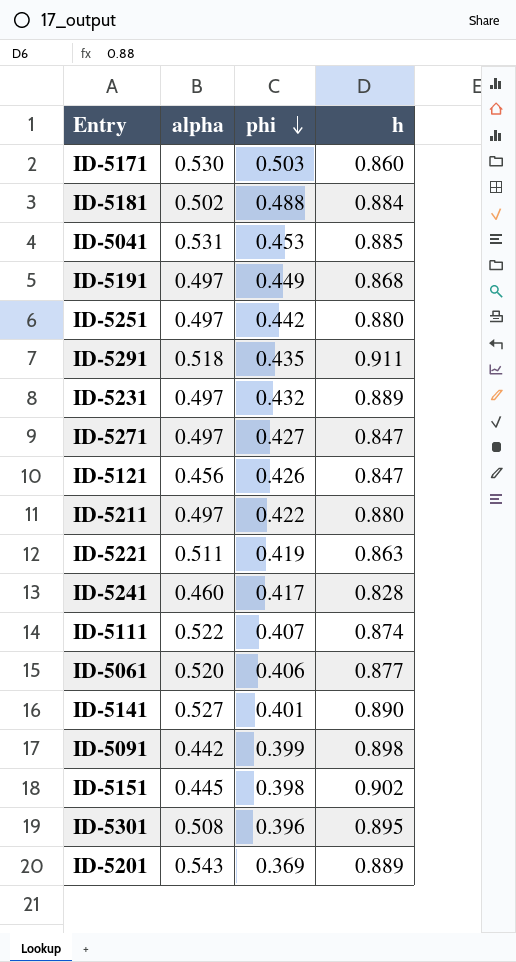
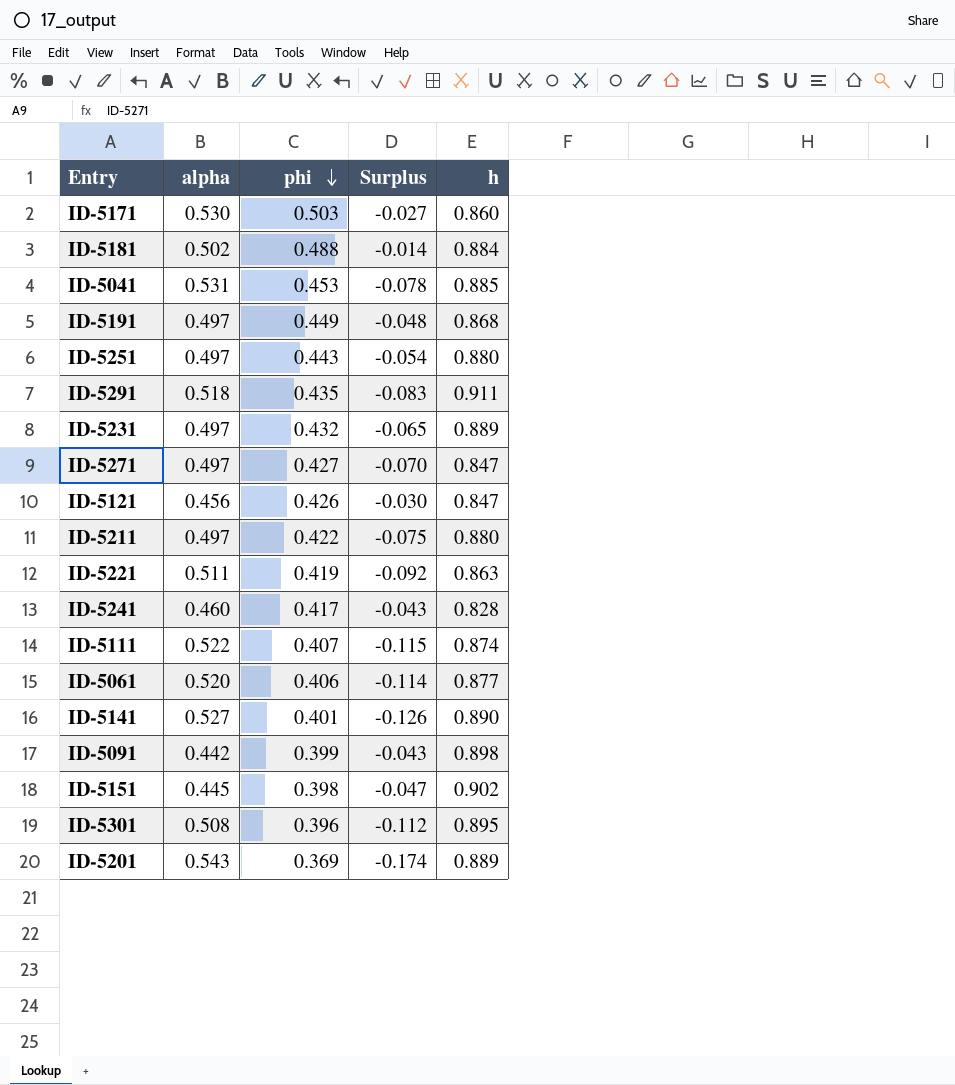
column Surplus | formula: none -> [phi] - [alpha]
ID-5251 | phi: 0.442 -> 0.443

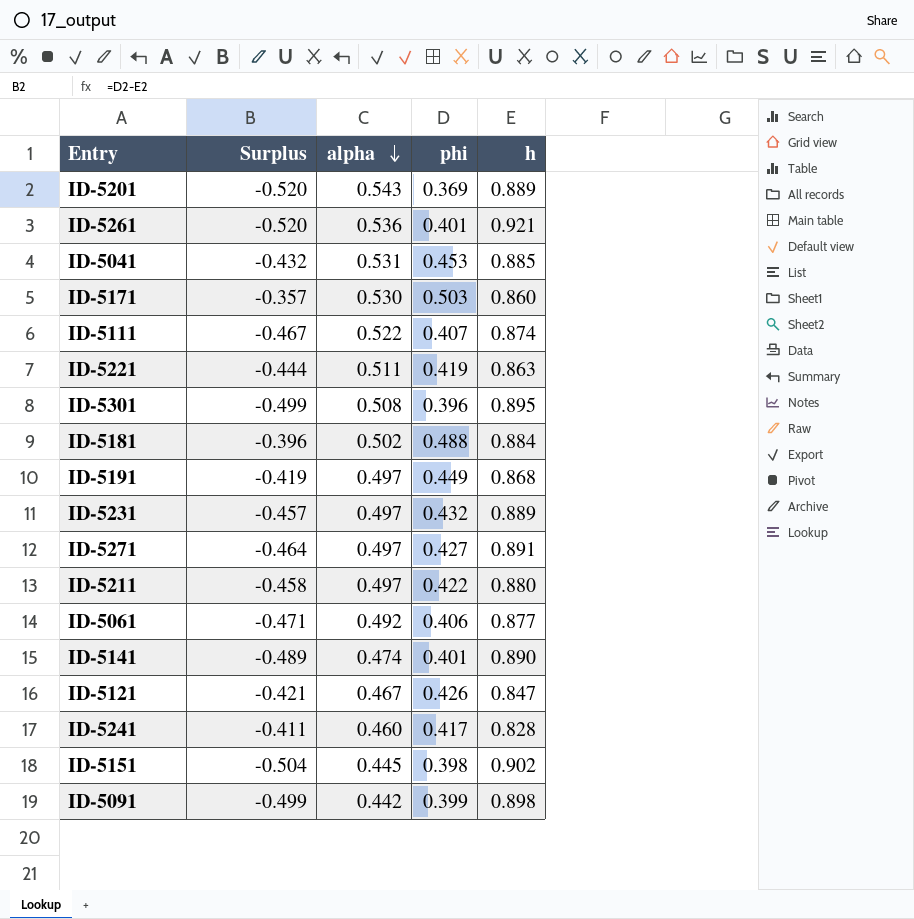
row order: phi descending -> alpha descending
column Surplus | formula: [phi] - [alpha] -> [phi] - [h]
column Surplus | position: 4 -> 2
row ID-5251: 0.497 | 0.443 | -0.054 | 0.880 -> none
row ID-5291: 0.518 | 0.435 | -0.083 | 0.911 -> none
row ID-5261: none -> -0.520 | 0.536 | 0.401 | 0.921
ID-5271 | h: 0.847 -> 0.891
ID-5061 | alpha: 0.520 -> 0.492
ID-5141 | alpha: 0.527 -> 0.474
ID-5121 | alpha: 0.456 -> 0.467

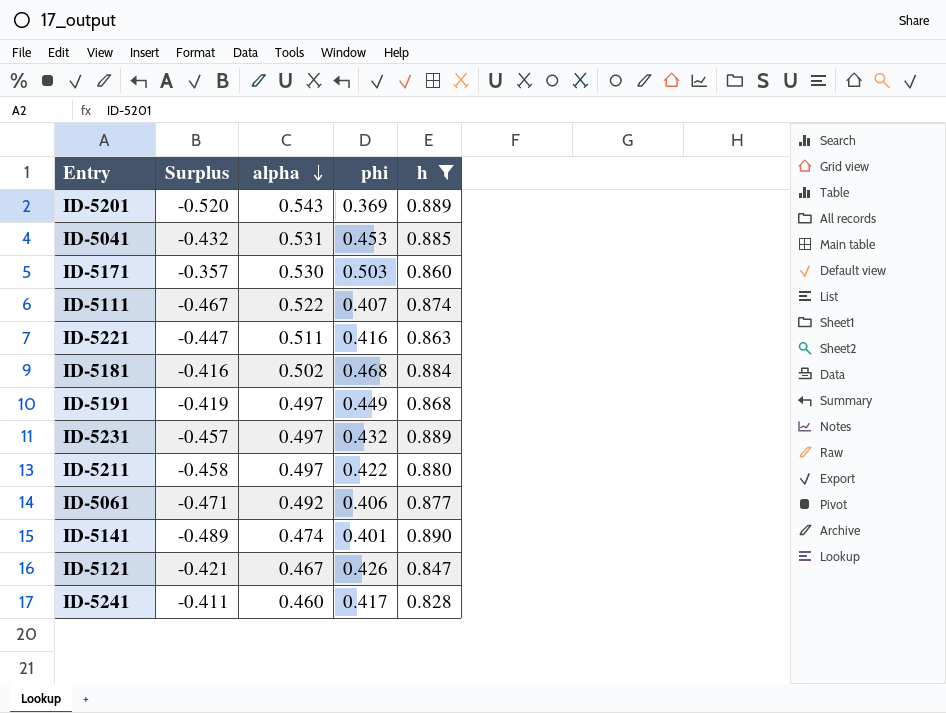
filter: none -> h <= 0.890
ID-5221 | Surplus: -0.444 -> -0.447
ID-5221 | phi: 0.419 -> 0.416
ID-5181 | Surplus: -0.396 -> -0.416
ID-5181 | phi: 0.488 -> 0.468

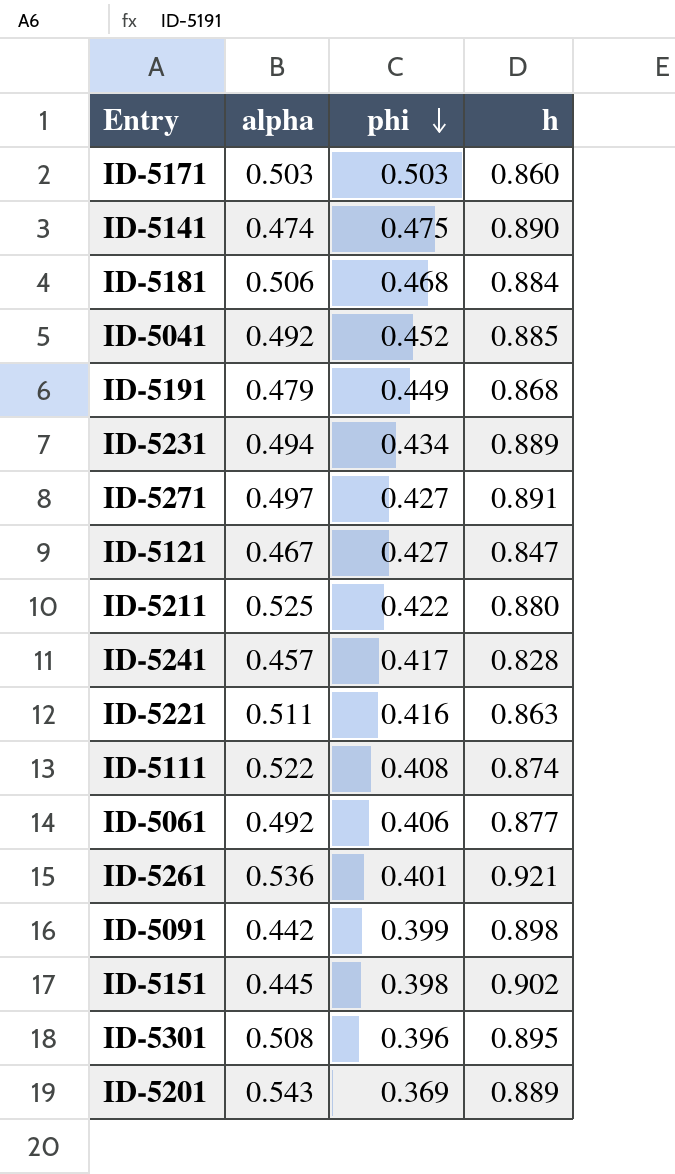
filter: h <= 0.890 -> none
row order: alpha descending -> phi descending
column Surplus | formula: [phi] - [h] -> none
ID-5171 | alpha: 0.530 -> 0.503
ID-5141 | phi: 0.401 -> 0.475
ID-5181 | alpha: 0.502 -> 0.506
ID-5041 | alpha: 0.531 -> 0.492
ID-5041 | phi: 0.453 -> 0.452
ID-5191 | alpha: 0.497 -> 0.479
ID-5231 | alpha: 0.497 -> 0.494
ID-5231 | phi: 0.432 -> 0.434
ID-5121 | phi: 0.426 -> 0.427
ID-5211 | alpha: 0.497 -> 0.525
ID-5241 | alpha: 0.460 -> 0.457
ID-5111 | phi: 0.407 -> 0.408

